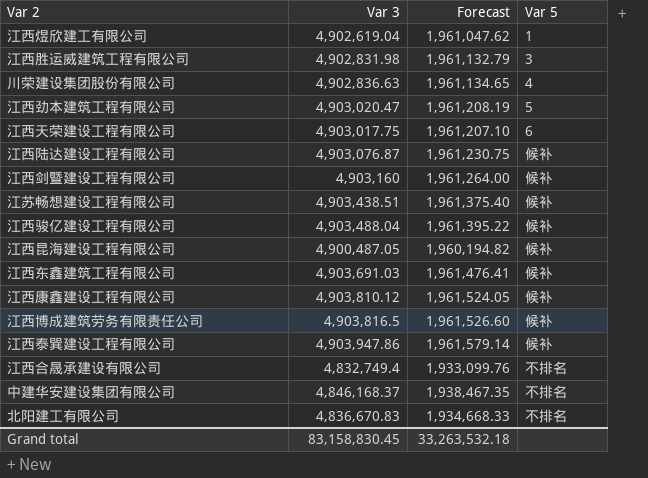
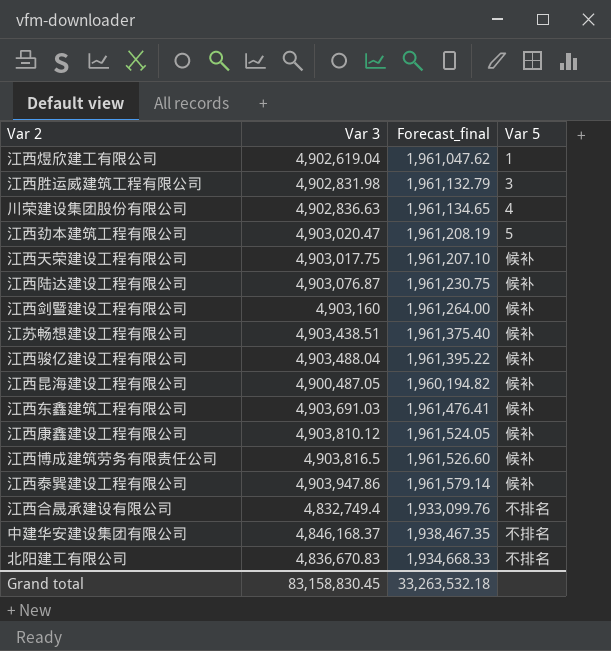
column name: Forecast -> Forecast_final
江西天荣建设工程有限公司 | Var 5: 6 -> 候补

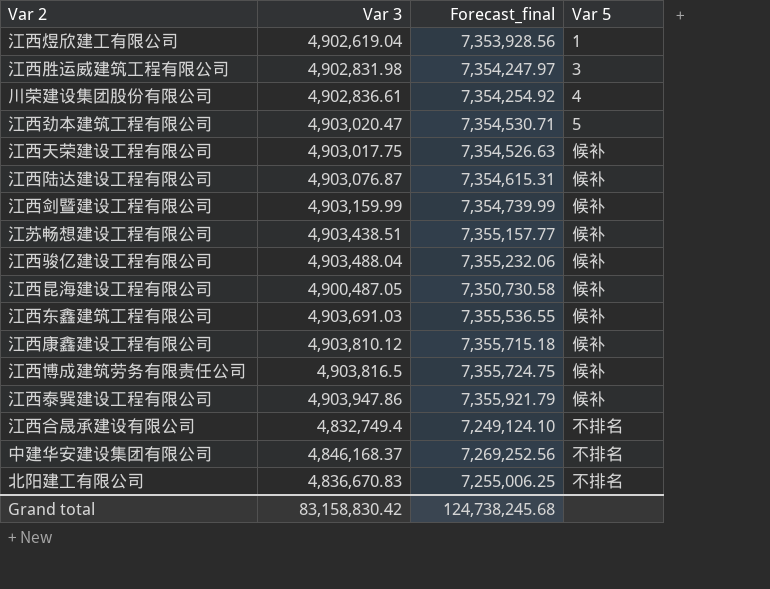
column Forecast_final | formula: [Var 3] * 0.4 -> [Var 3] * 1.5
川荣建设集团股份有限公司 | Var 3: 4,902,836.63 -> 4,902,836.61
江西剑暨建设工程有限公司 | Var 3: 4,903,160 -> 4,903,159.99
Grand total | Var 3: 83,158,830.45 -> 83,158,830.42
Grand total | Forecast_final: 33,263,532.18 -> 124,738,245.68

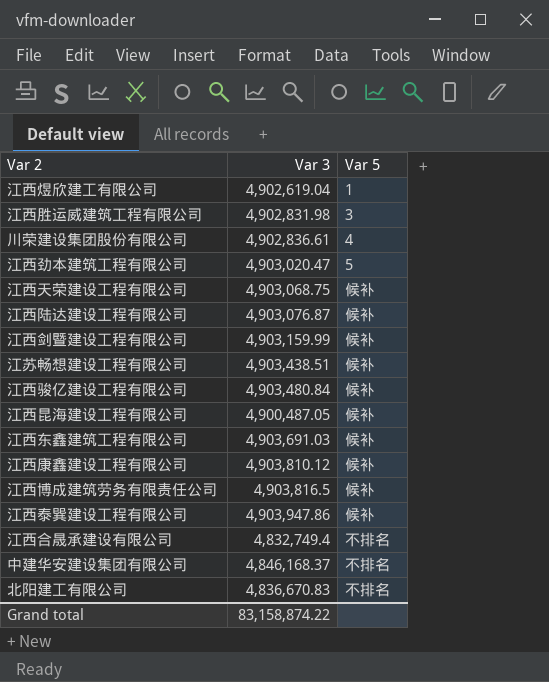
column Forecast_final | formula: [Var 3] * 1.5 -> none
江西天荣建设工程有限公司 | Var 3: 4,903,017.75 -> 4,903,068.75
江西骏亿建设工程有限公司 | Var 3: 4,903,488.04 -> 4,903,480.84
Grand total | Var 3: 83,158,830.42 -> 83,158,874.22

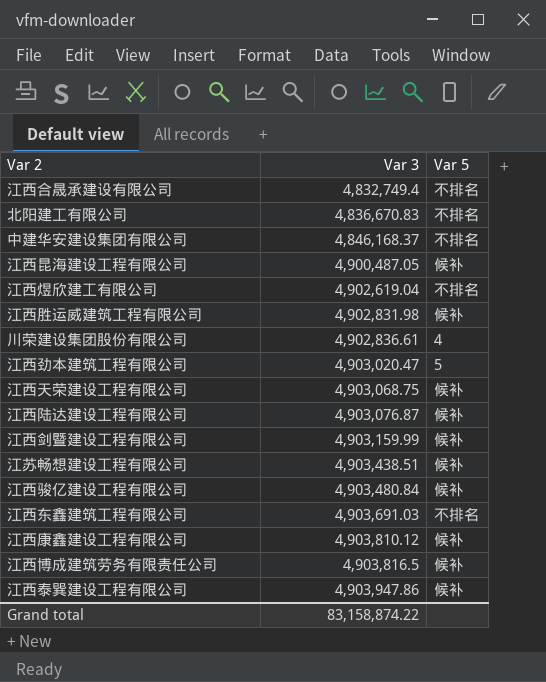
row order: none -> Var 3 ascending
江西煜欣建工有限公司 | Var 5: 1 -> 不排名
江西胜运威建筑工程有限公司 | Var 5: 3 -> 候补
江西东鑫建筑工程有限公司 | Var 5: 候补 -> 不排名

